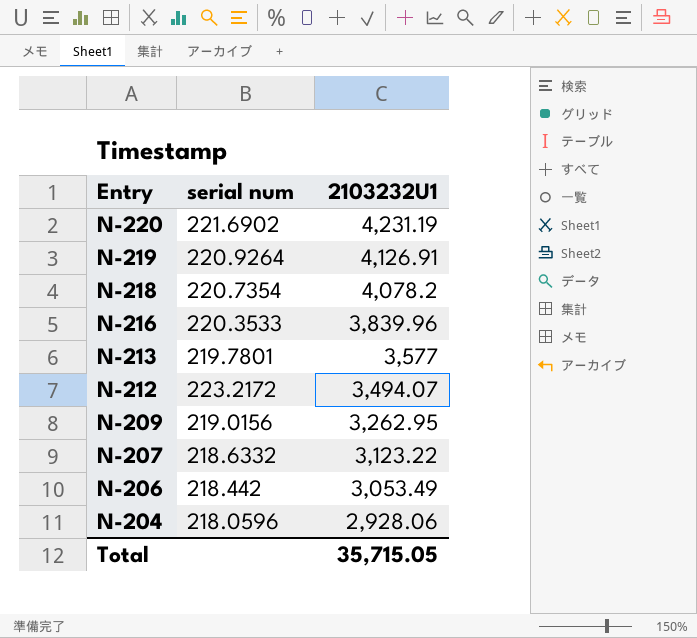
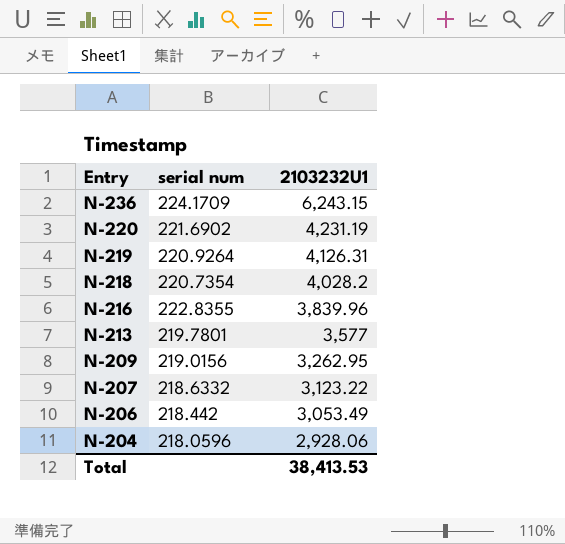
row N-212: 223.2172 | 3,494.07 -> none
row N-236: none -> 224.1709 | 6,243.15
N-219 | 2103232U1: 4,126.91 -> 4,126.31
N-218 | 2103232U1: 4,078.2 -> 4,028.2
N-216 | serial num: 220.3533 -> 222.8355
Total | 2103232U1: 35,715.05 -> 38,413.53

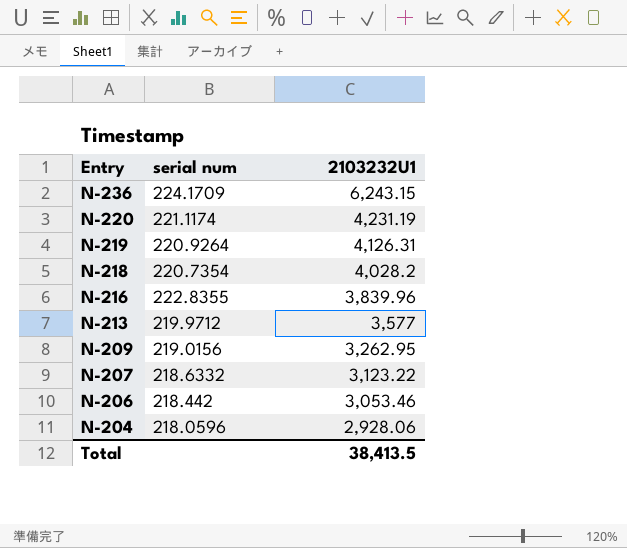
N-220 | serial num: 221.6902 -> 221.1174
N-213 | serial num: 219.7801 -> 219.9712
N-206 | 2103232U1: 3,053.49 -> 3,053.46
Total | 2103232U1: 38,413.53 -> 38,413.5

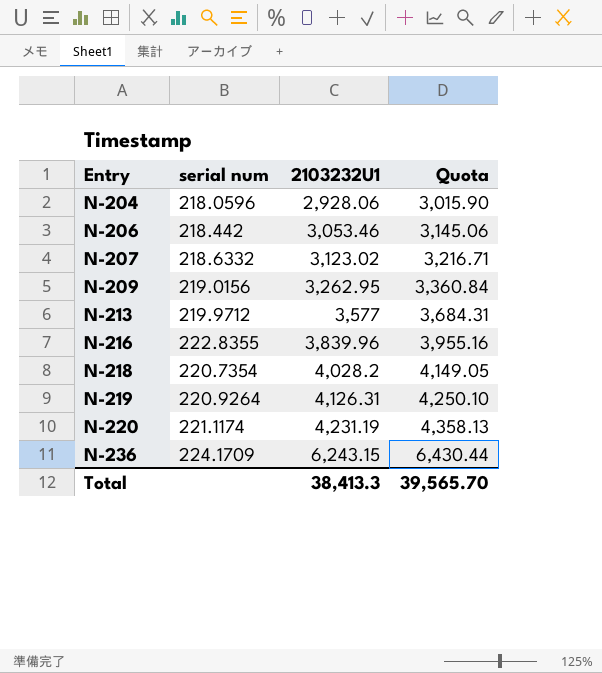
row order: Entry descending -> Entry ascending
column Quota | formula: none -> [2103232U1] * 1.03
N-207 | 2103232U1: 3,123.22 -> 3,123.02
Total | 2103232U1: 38,413.5 -> 38,413.3

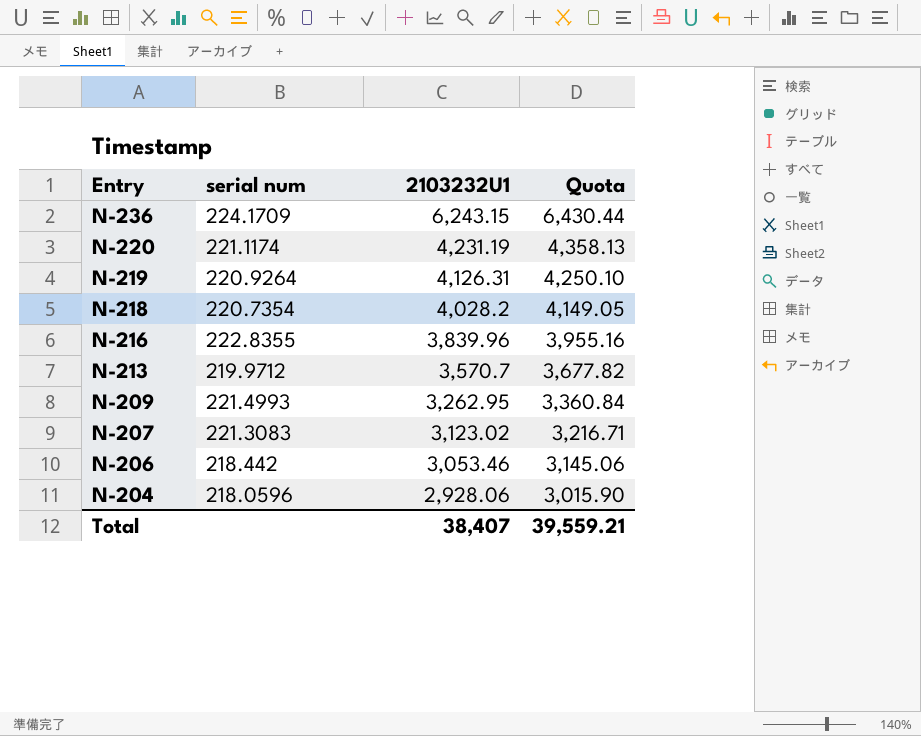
row order: Entry ascending -> Entry descending
N-213 | 2103232U1: 3,577 -> 3,570.7
N-213 | Quota: 3,684.31 -> 3,677.82
N-209 | serial num: 219.0156 -> 221.4993
N-207 | serial num: 218.6332 -> 221.3083
Total | 2103232U1: 38,413.3 -> 38,407
Total | Quota: 39,565.70 -> 39,559.21

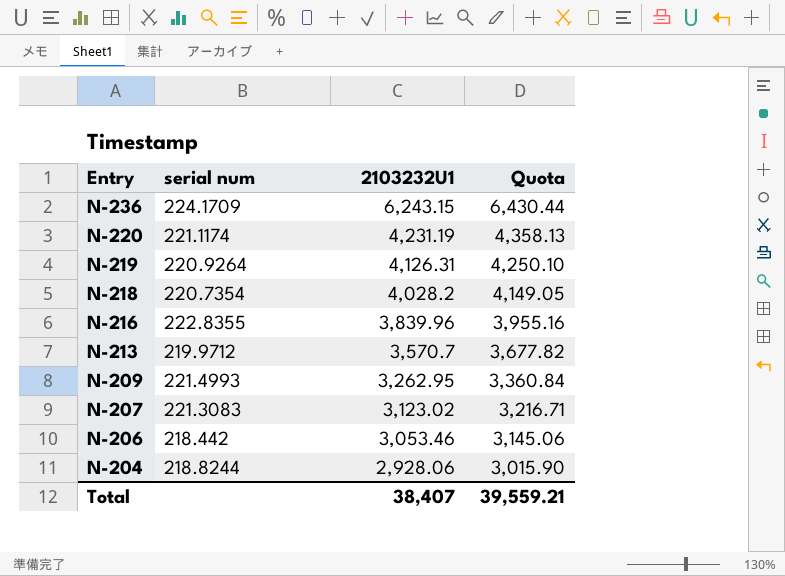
N-204 | serial num: 218.0596 -> 218.8244

